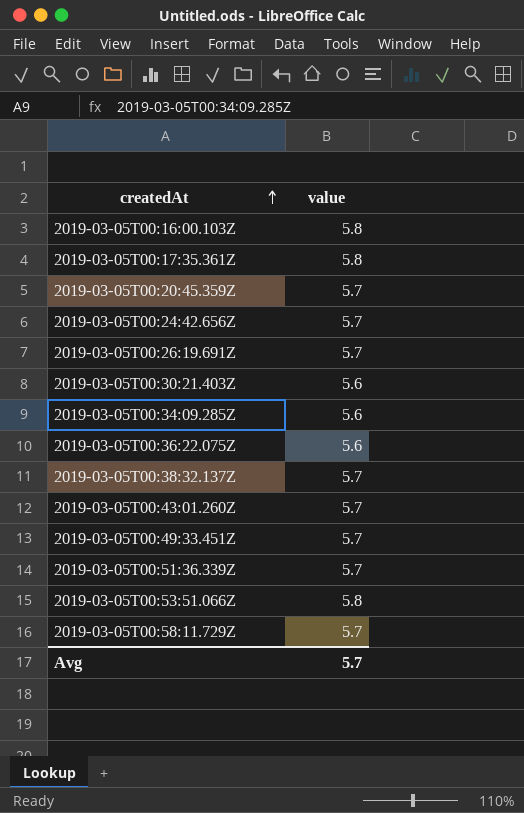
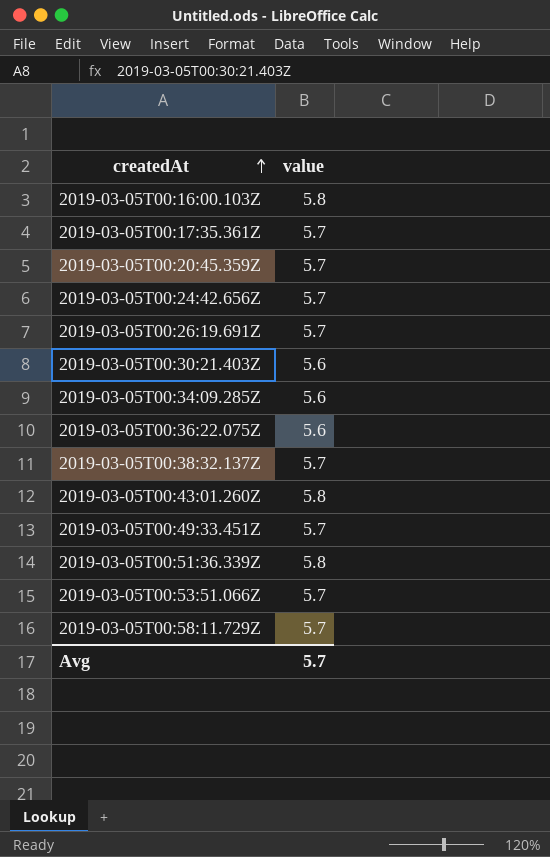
2019-03-05T00:17:35.361Z | value: 5.8 -> 5.7
2019-03-05T00:43:01.260Z | value: 5.7 -> 5.8
2019-03-05T00:51:36.339Z | value: 5.7 -> 5.8
2019-03-05T00:53:51.066Z | value: 5.8 -> 5.7

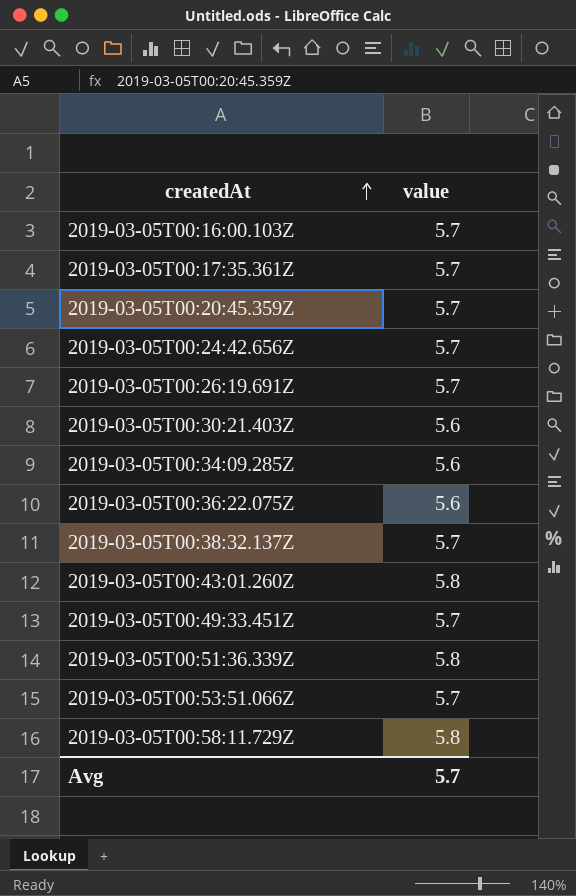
2019-03-05T00:16:00.103Z | value: 5.8 -> 5.7
2019-03-05T00:58:11.729Z | value: 5.7 -> 5.8

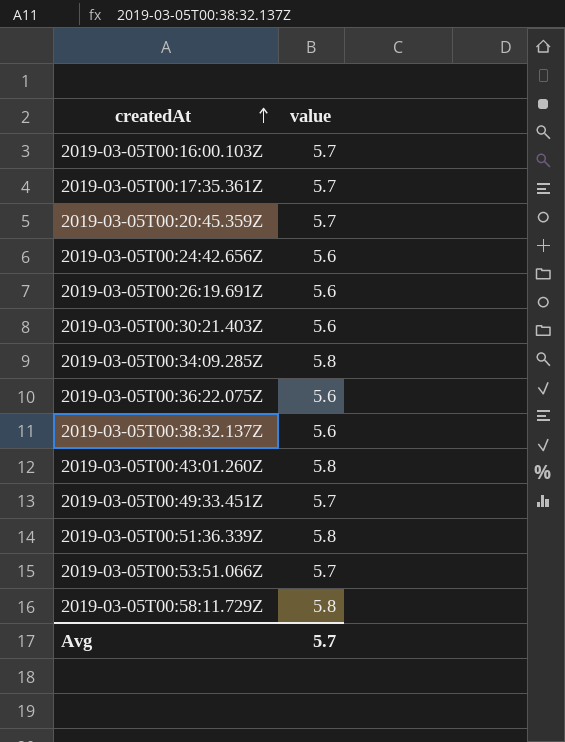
2019-03-05T00:24:42.656Z | value: 5.7 -> 5.6
2019-03-05T00:26:19.691Z | value: 5.7 -> 5.6
2019-03-05T00:34:09.285Z | value: 5.6 -> 5.8
2019-03-05T00:38:32.137Z | value: 5.7 -> 5.6

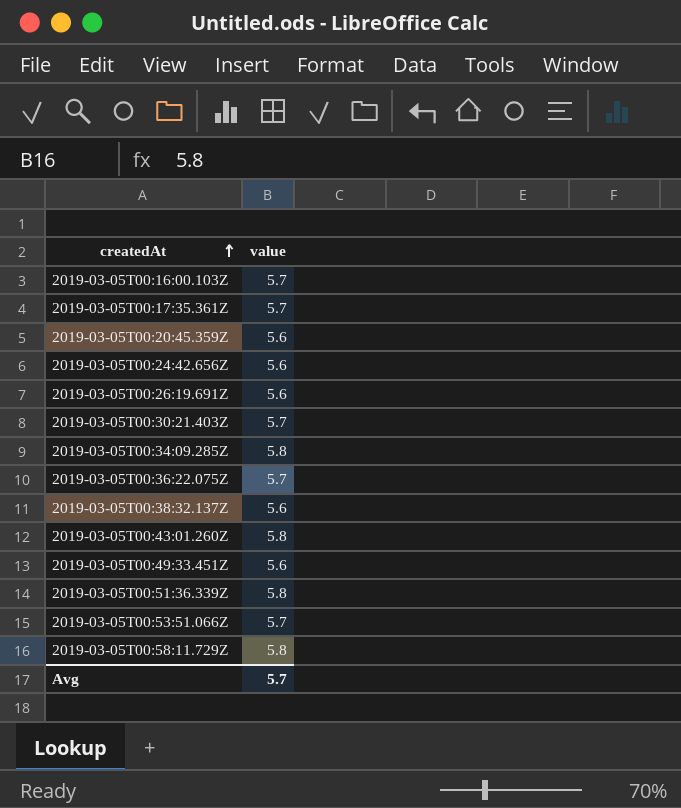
2019-03-05T00:20:45.359Z | value: 5.7 -> 5.6
2019-03-05T00:30:21.403Z | value: 5.6 -> 5.7
2019-03-05T00:36:22.075Z | value: 5.6 -> 5.7
2019-03-05T00:49:33.451Z | value: 5.7 -> 5.6

